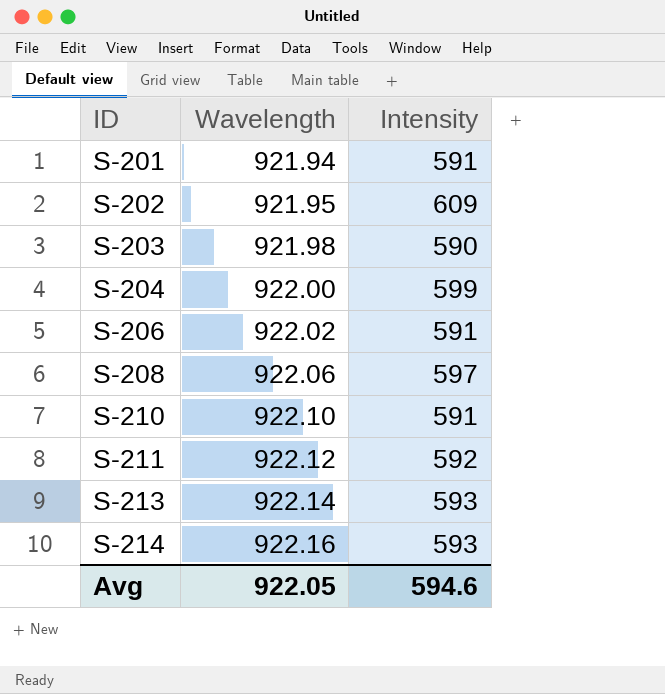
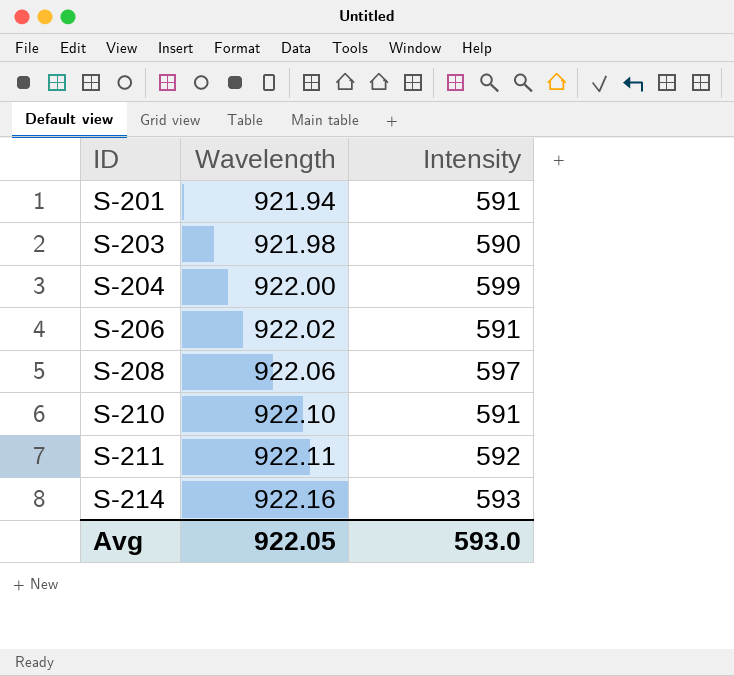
row S-202: 921.95 | 609 -> none
row S-213: 922.14 | 593 -> none
S-211 | Wavelength: 922.12 -> 922.11
Avg | Intensity: 594.6 -> 593.0

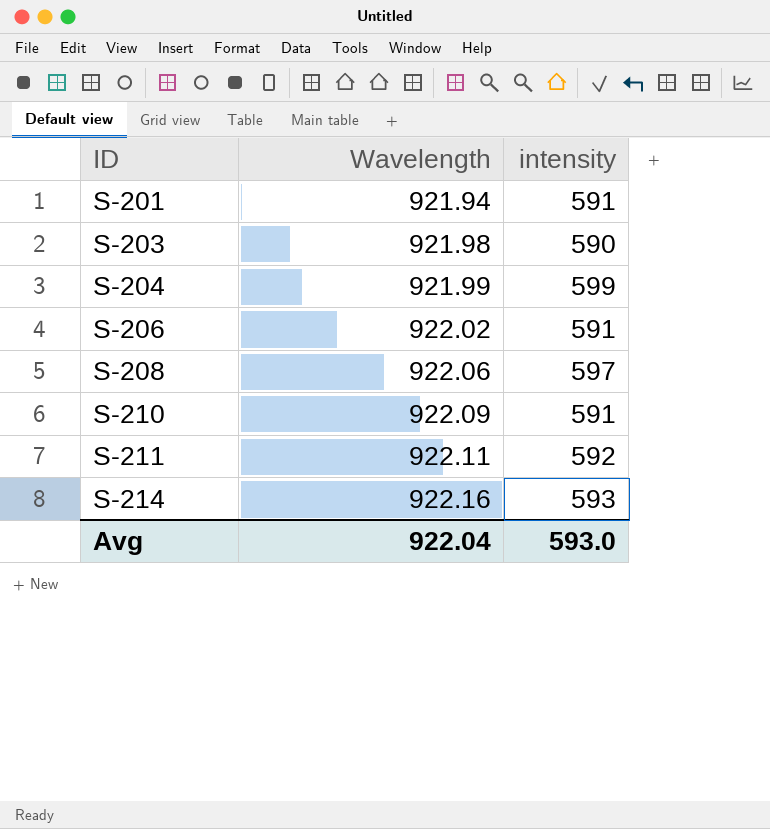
column name: Intensity -> intensity
S-204 | Wavelength: 922.00 -> 921.99
S-210 | Wavelength: 922.10 -> 922.09
Avg | Wavelength: 922.05 -> 922.04

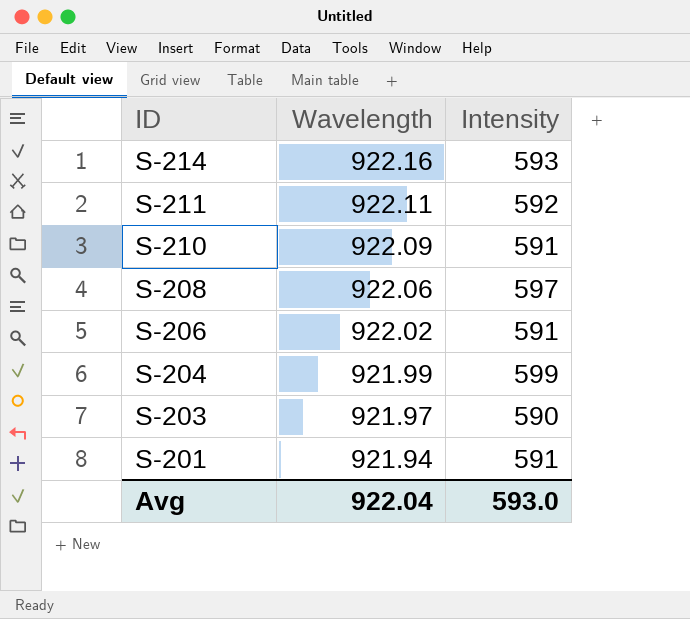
row order: ID ascending -> ID descending
column name: intensity -> Intensity
S-203 | Wavelength: 921.98 -> 921.97

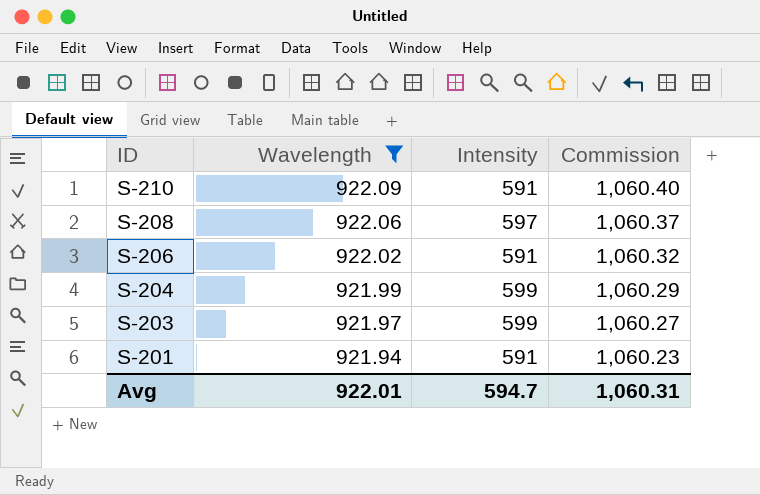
filter: none -> Wavelength <= 922.09
column Commission | formula: none -> [Wavelength] * 1.15
S-203 | Intensity: 590 -> 599
Avg | Wavelength: 922.04 -> 922.01
Avg | Intensity: 593.0 -> 594.7

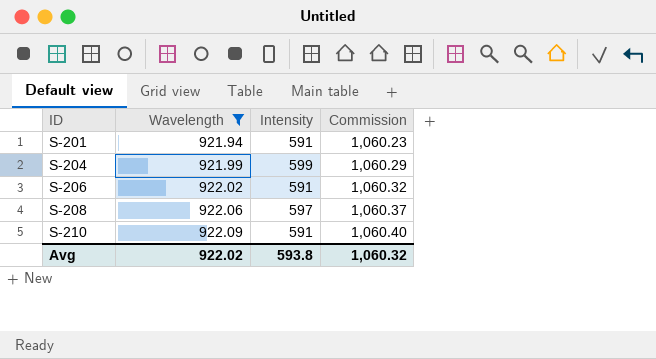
row order: ID descending -> ID ascending
row S-203: 921.97 | 599 | 1,060.27 -> none
Avg | Wavelength: 922.01 -> 922.02
Avg | Intensity: 594.7 -> 593.8
Avg | Commission: 1,060.31 -> 1,060.32

